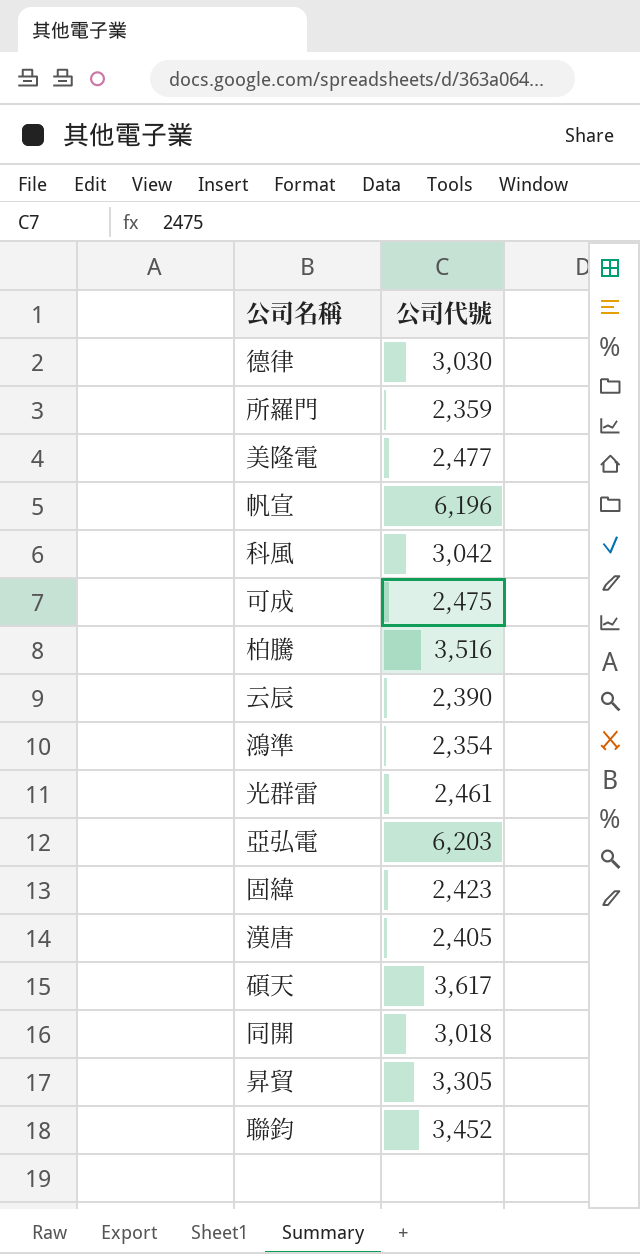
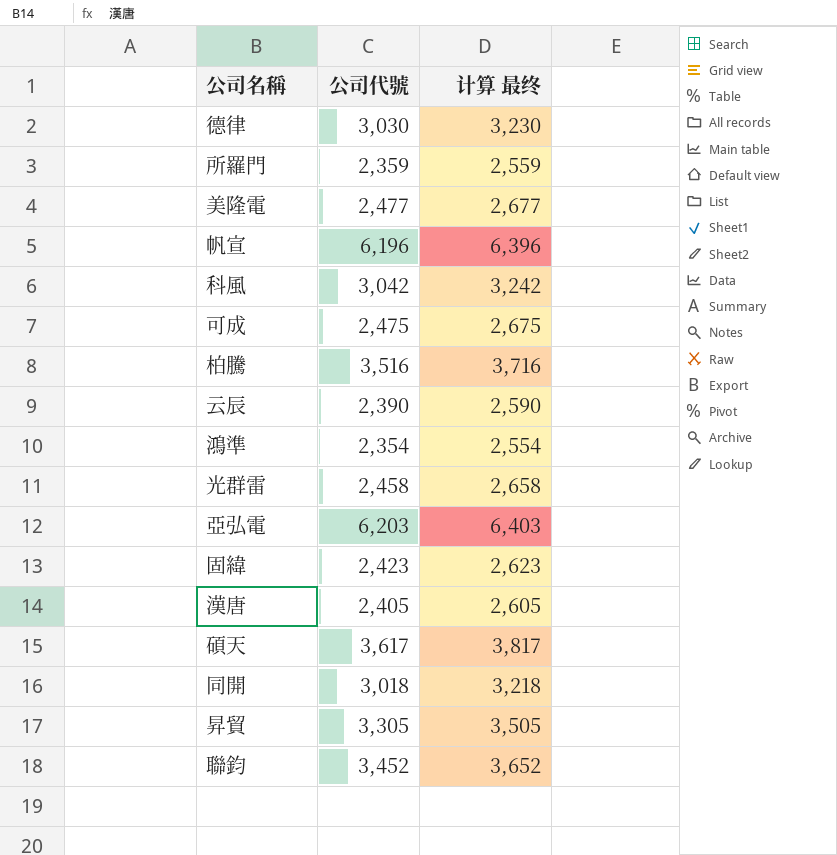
column 计算 最终 | formula: none -> [公司代號] + 200
光群雷 | 公司代號: 2,461 -> 2,458

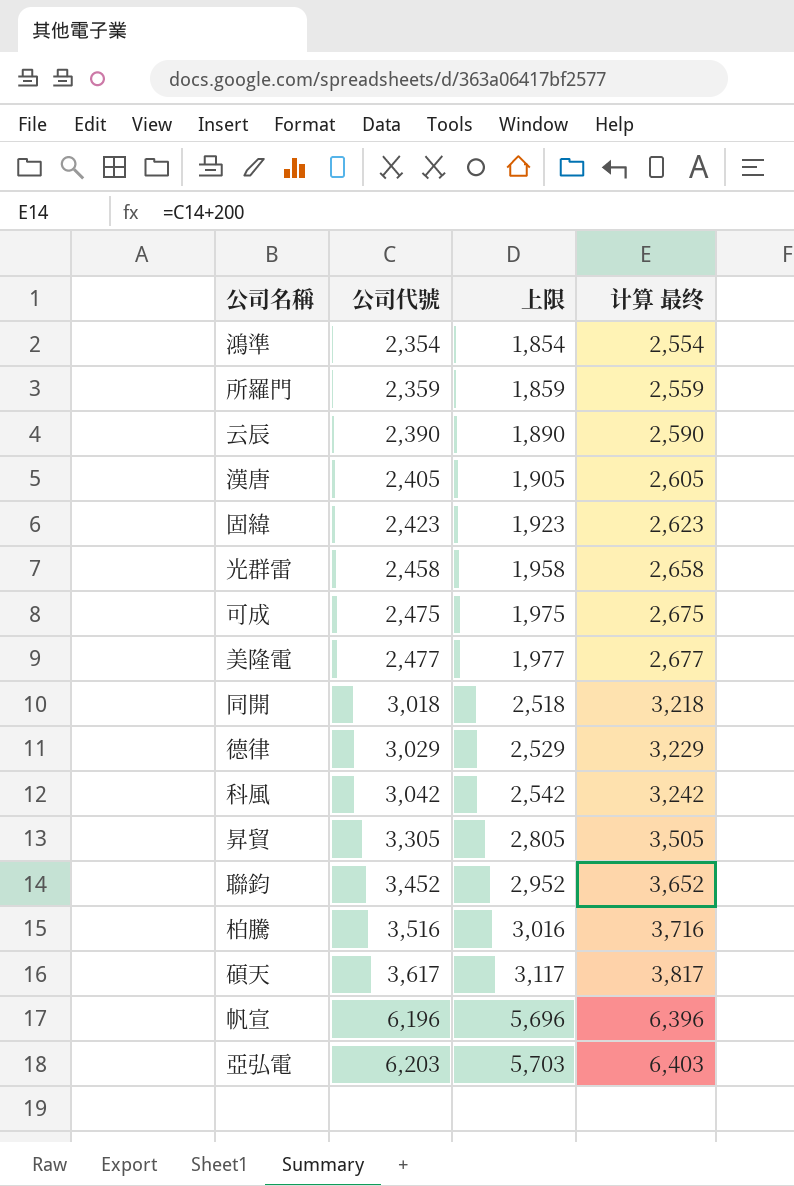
row order: none -> 公司代號 ascending
column 上限 | formula: none -> [公司代號] - 500
德律 | 公司代號: 3,030 -> 3,029
德律 | 计算 最终: 3,230 -> 3,229

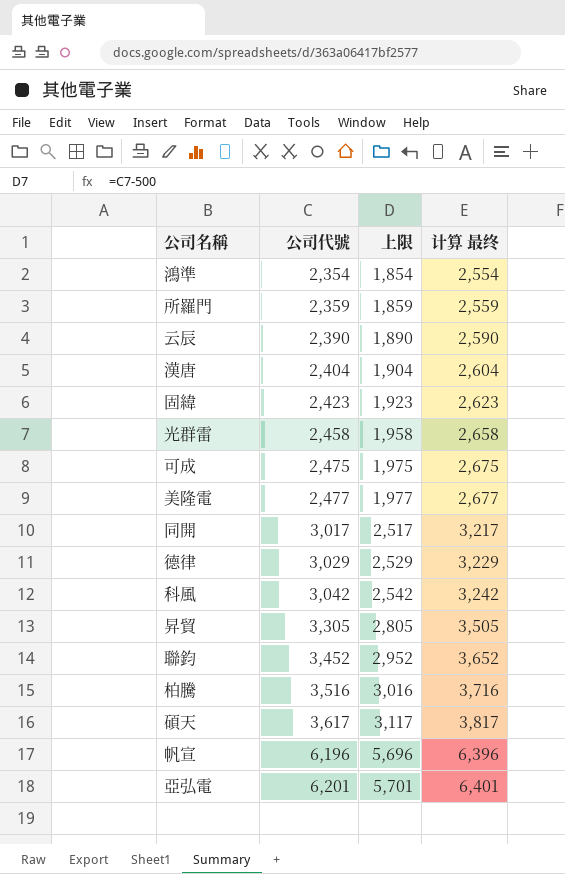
漢唐 | 公司代號: 2,405 -> 2,404
漢唐 | 上限: 1,905 -> 1,904
漢唐 | 计算 最终: 2,605 -> 2,604
同開 | 公司代號: 3,018 -> 3,017
同開 | 上限: 2,518 -> 2,517
同開 | 计算 最终: 3,218 -> 3,217
亞弘電 | 公司代號: 6,203 -> 6,201
亞弘電 | 上限: 5,703 -> 5,701
亞弘電 | 计算 最终: 6,403 -> 6,401

